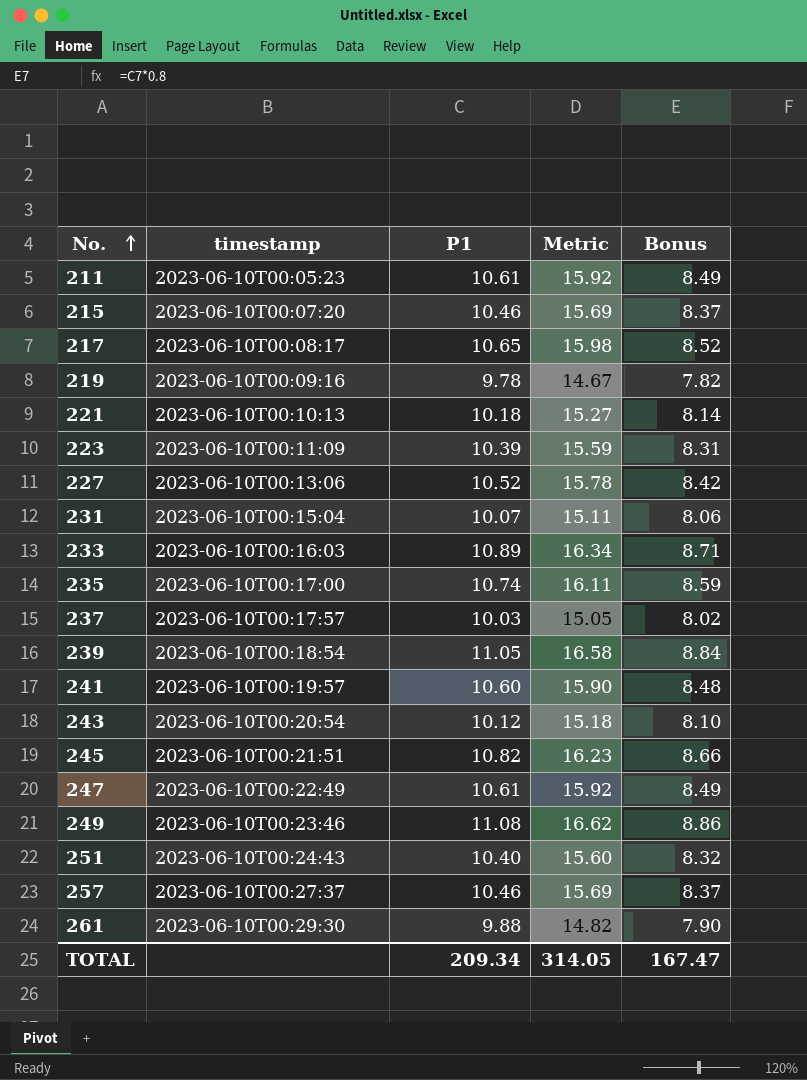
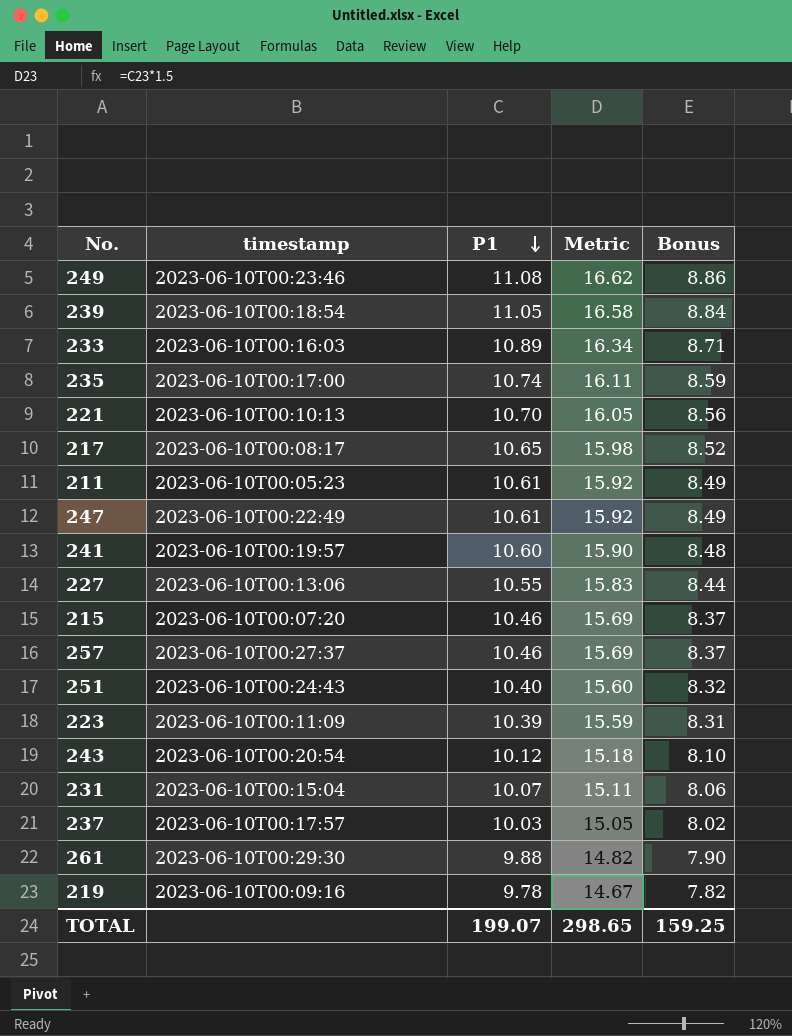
row order: No. ascending -> P1 descending
row 245: 2023-06-10T00:21:51 | 10.82 | 16.23 | 8.66 -> none
221 | P1: 10.18 -> 10.70
221 | Metric: 15.27 -> 16.05
221 | Bonus: 8.14 -> 8.56
227 | P1: 10.52 -> 10.55
227 | Metric: 15.78 -> 15.83
227 | Bonus: 8.42 -> 8.44
TOTAL | P1: 209.34 -> 199.07
TOTAL | Metric: 314.05 -> 298.65
TOTAL | Bonus: 167.47 -> 159.25

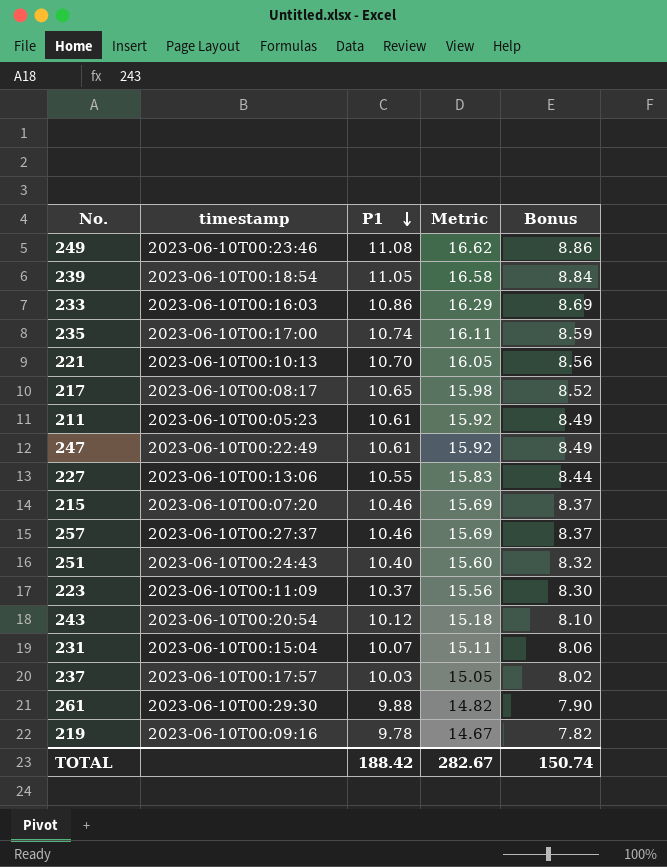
row 241: 2023-06-10T00:19:57 | 10.60 | 15.90 | 8.48 -> none
233 | P1: 10.89 -> 10.86
233 | Metric: 16.34 -> 16.29
233 | Bonus: 8.71 -> 8.69
223 | P1: 10.39 -> 10.37
223 | Metric: 15.59 -> 15.56
223 | Bonus: 8.31 -> 8.30
TOTAL | P1: 199.07 -> 188.42
TOTAL | Metric: 298.65 -> 282.67
TOTAL | Bonus: 159.25 -> 150.74

